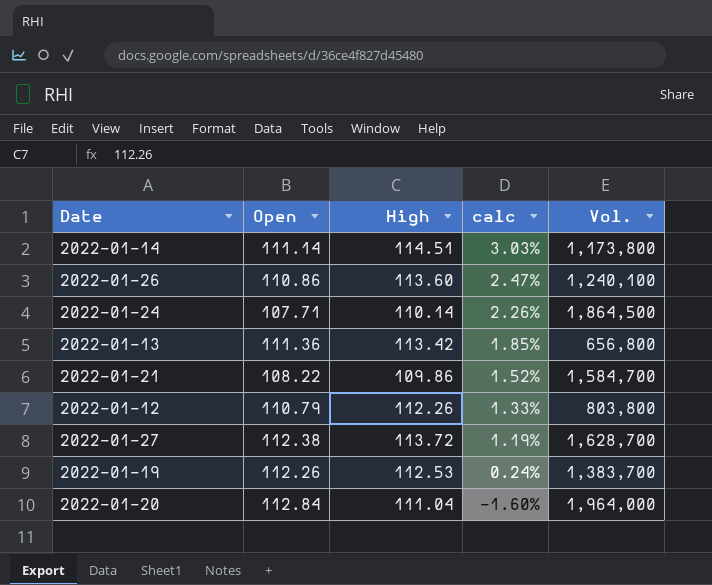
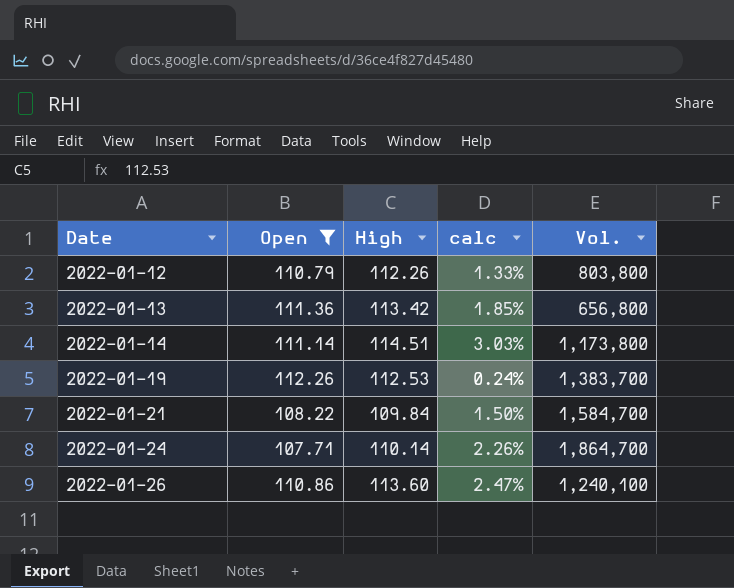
filter: none -> Open <= 112.26
row order: calc descending -> Date ascending
2022-01-21 | High: 109.86 -> 109.84
2022-01-21 | calc: 1.52% -> 1.50%
2022-01-24 | Vol.: 1,864,500 -> 1,864,700

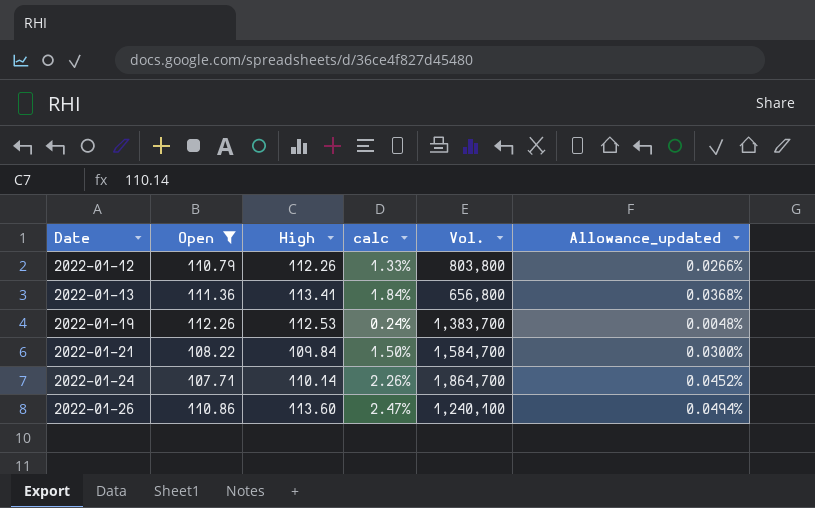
column Allowance_updated | formula: none -> [calc] * 0.02
row 2022-01-14: 111.14 | 114.51 | 3.03% | 1,173,800 -> none
2022-01-13 | High: 113.42 -> 113.41
2022-01-13 | calc: 1.85% -> 1.84%

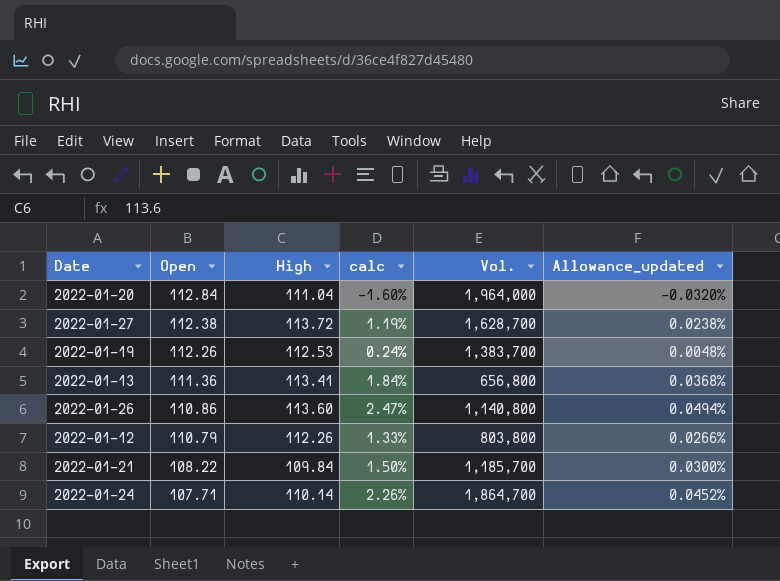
filter: Open <= 112.26 -> none
row order: Date ascending -> Open descending
2022-01-26 | Vol.: 1,240,100 -> 1,140,800
2022-01-21 | Vol.: 1,584,700 -> 1,185,700

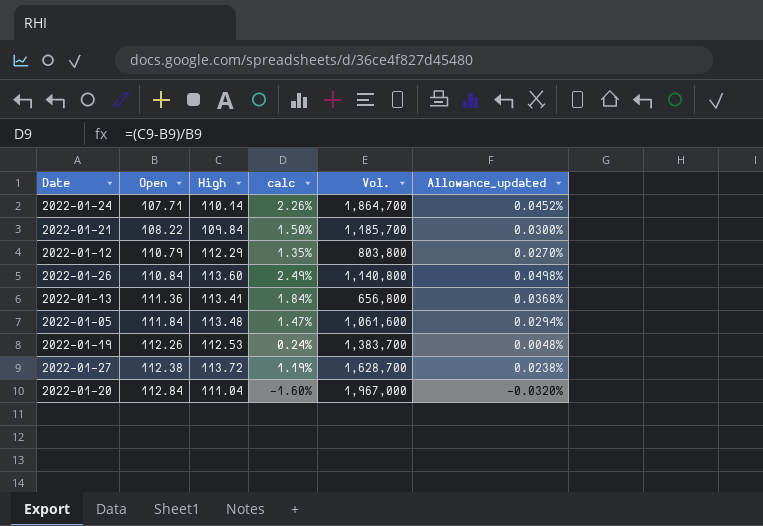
row order: Open descending -> Open ascending
2022-01-12 | High: 112.26 -> 112.29
2022-01-12 | calc: 1.33% -> 1.35%
2022-01-12 | Allowance_updated: 0.0266% -> 0.0270%
2022-01-26 | Open: 110.86 -> 110.84
2022-01-26 | calc: 2.47% -> 2.49%
2022-01-26 | Allowance_updated: 0.0494% -> 0.0498%
row 2022-01-05: none -> 111.84 | 113.48 | 1.47% | 1,061,600 | 0.0294%
2022-01-20 | Vol.: 1,964,000 -> 1,967,000

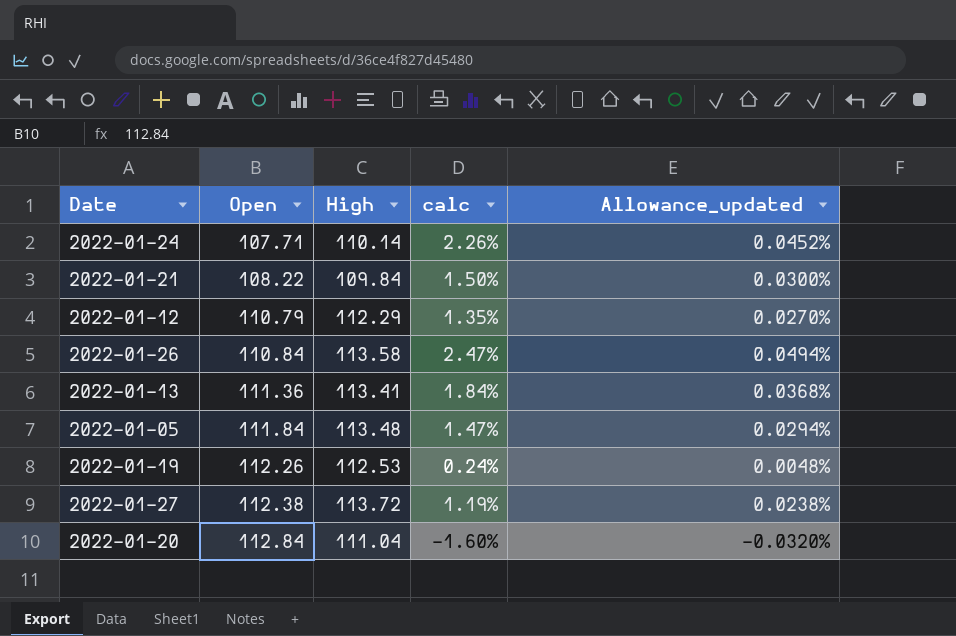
column Vol. | position: 5 -> none
2022-01-26 | High: 113.60 -> 113.58
2022-01-26 | calc: 2.49% -> 2.47%
2022-01-26 | Allowance_updated: 0.0498% -> 0.0494%

